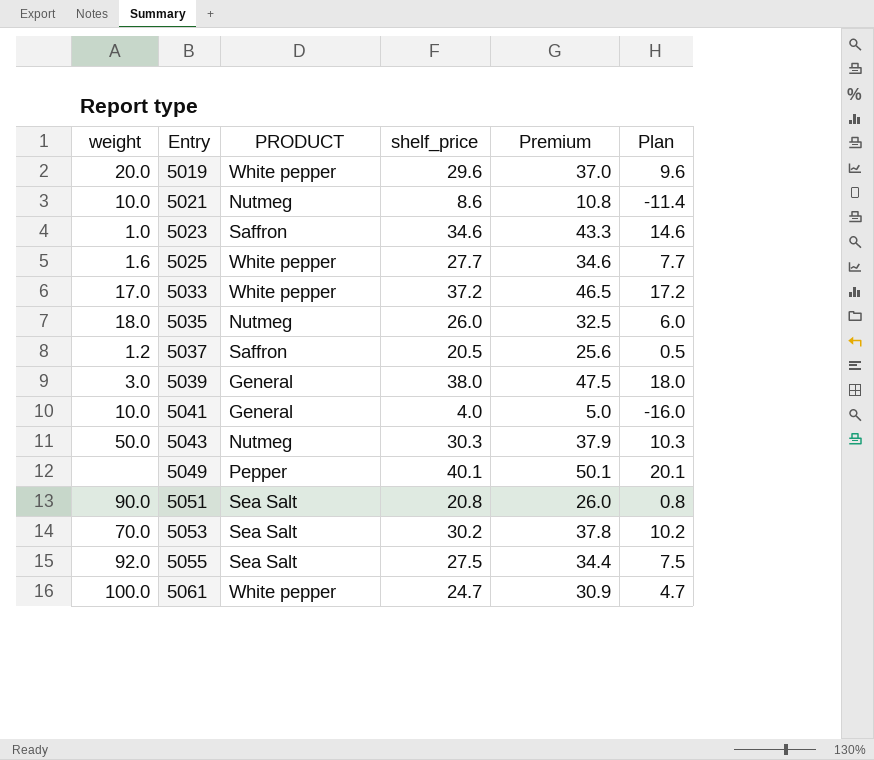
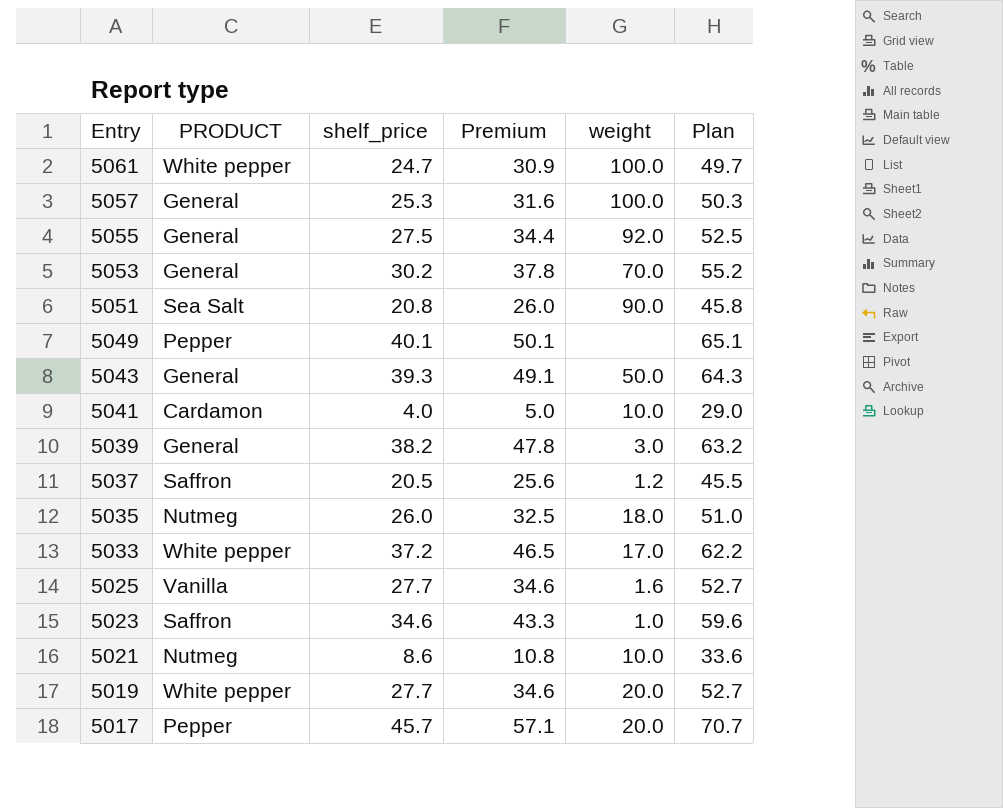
row order: Entry ascending -> Entry descending
column weight | position: 1 -> 5
column Plan | formula: [shelf_price] - 20 -> [shelf_price] + 25
row 5057: none -> General | 25.3 | 31.6 | 100.0 | 50.3
5055 | PRODUCT: Sea Salt -> General
5053 | PRODUCT: Sea Salt -> General
5043 | PRODUCT: Nutmeg -> General
5043 | shelf_price: 30.3 -> 39.3
5043 | Premium: 37.9 -> 49.1
5041 | PRODUCT: General -> Cardamon
5039 | shelf_price: 38.0 -> 38.2
5039 | Premium: 47.5 -> 47.8
5025 | PRODUCT: White pepper -> Vanilla
5019 | shelf_price: 29.6 -> 27.7
5019 | Premium: 37.0 -> 34.6
row 5017: none -> Pepper | 45.7 | 57.1 | 20.0 | 70.7

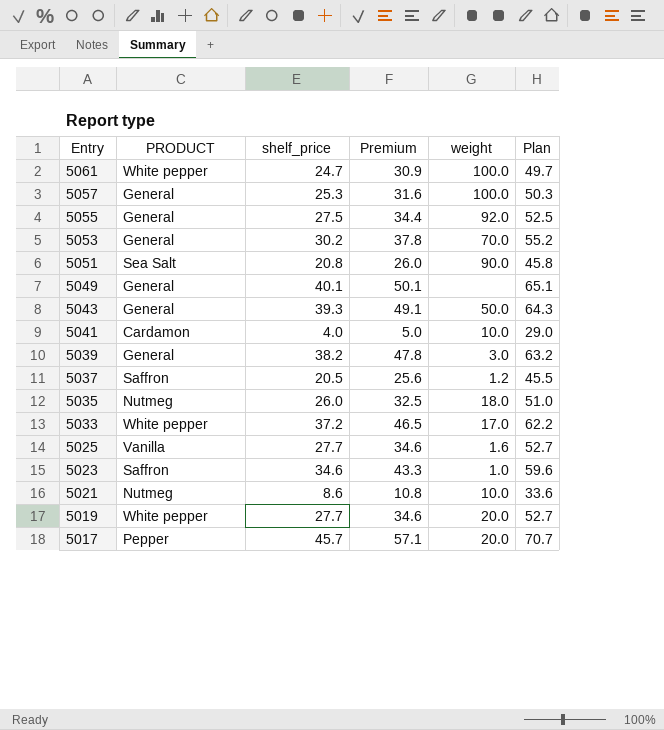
5049 | PRODUCT: Pepper -> General

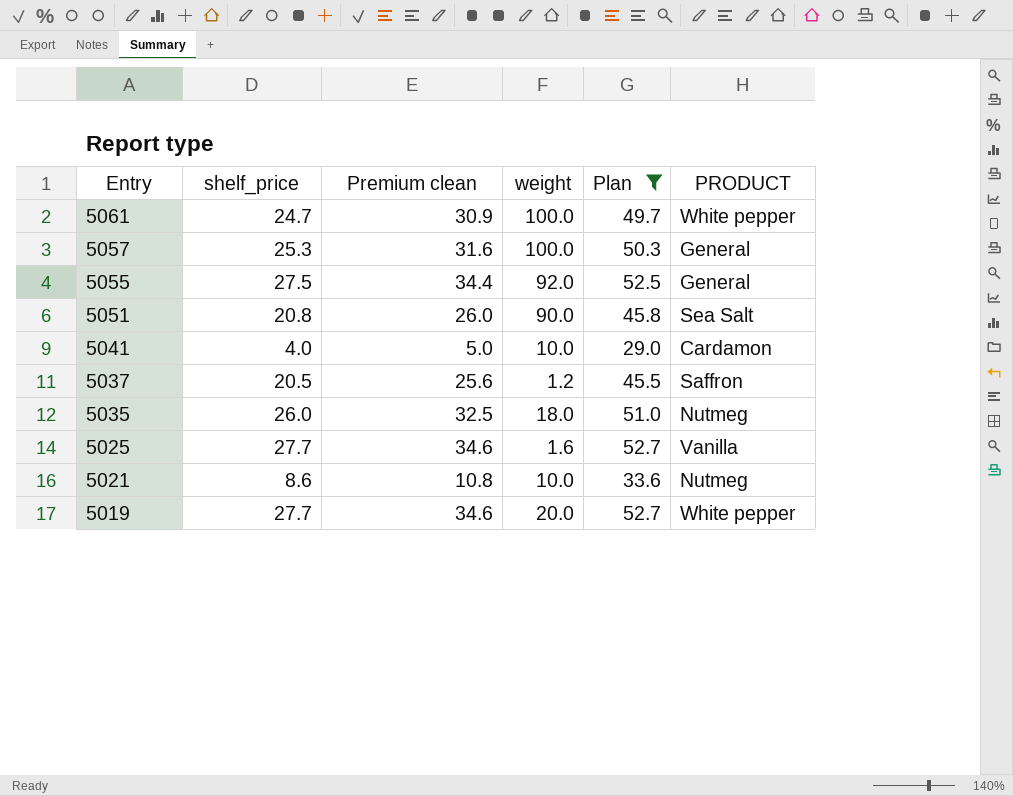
filter: none -> Plan <= 52.7
column name: Premium -> Premium clean
column PRODUCT | position: 2 -> 6

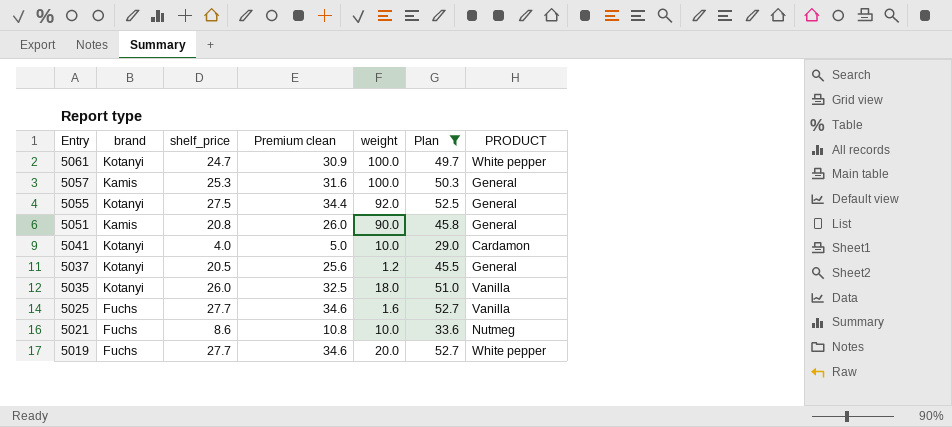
column brand | position: none -> 2
5051 | PRODUCT: Sea Salt -> General
5037 | PRODUCT: Saffron -> General
5035 | PRODUCT: Nutmeg -> Vanilla

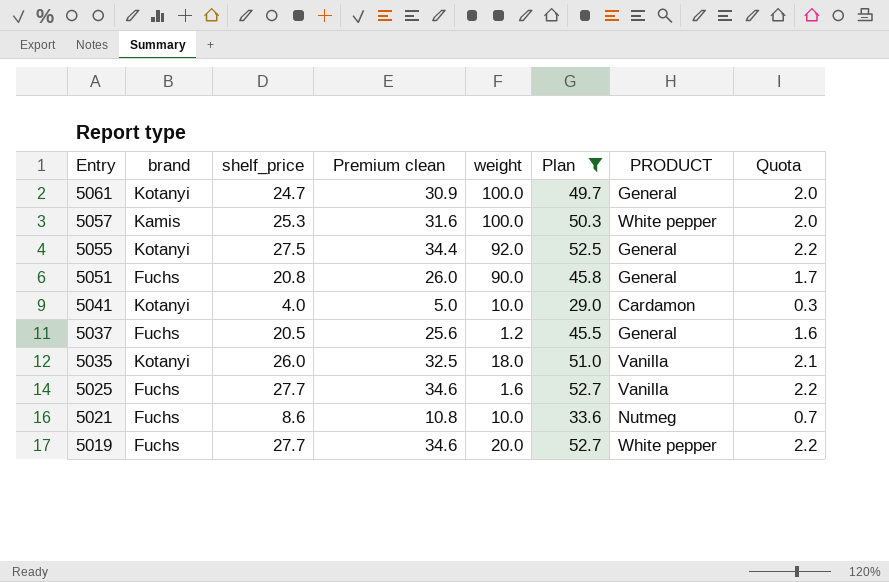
column Quota | formula: none -> [shelf_price] * 0.08
5061 | PRODUCT: White pepper -> General
5057 | PRODUCT: General -> White pepper
5051 | brand: Kamis -> Fuchs
5037 | brand: Kotanyi -> Fuchs

